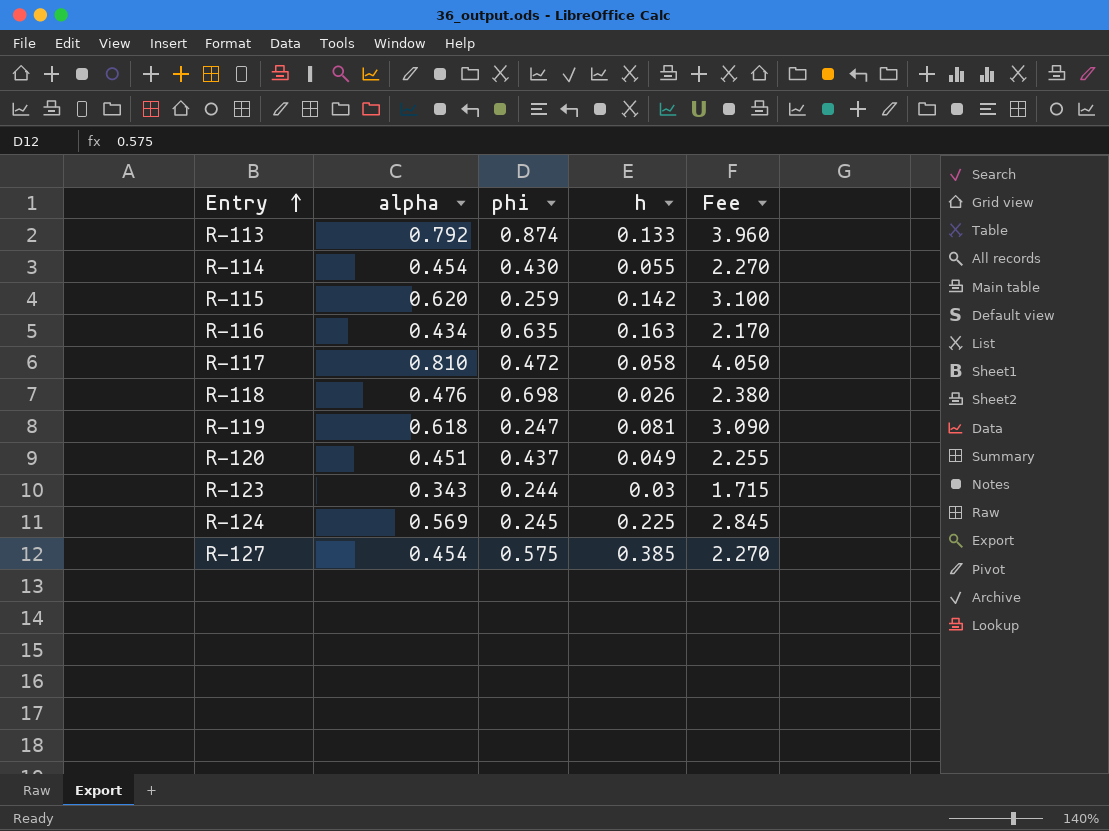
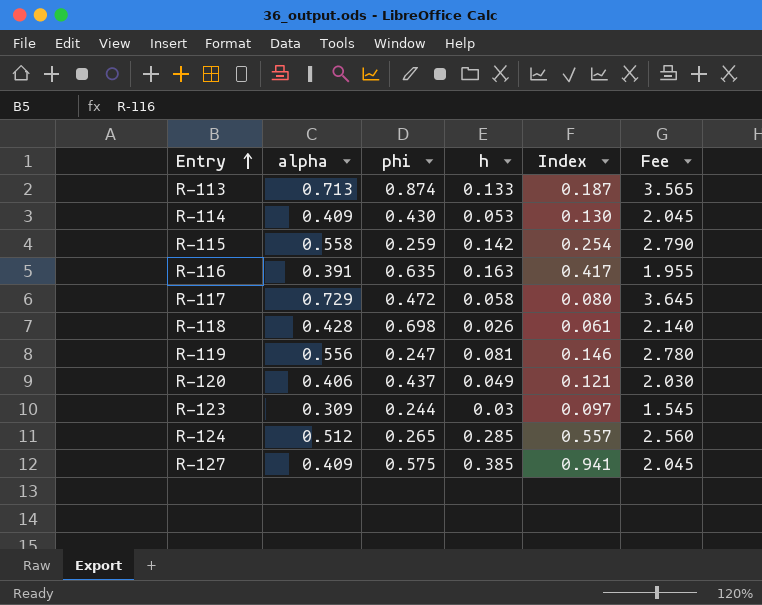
column Index | formula: none -> [h] / [alpha]
R-113 | alpha: 0.792 -> 0.713
R-113 | Fee: 3.960 -> 3.565
R-114 | alpha: 0.454 -> 0.409
R-114 | h: 0.055 -> 0.053
R-114 | Fee: 2.270 -> 2.045
R-115 | alpha: 0.620 -> 0.558
R-115 | Fee: 3.100 -> 2.790
R-116 | alpha: 0.434 -> 0.391
R-116 | Fee: 2.170 -> 1.955
R-117 | alpha: 0.810 -> 0.729
R-117 | Fee: 4.050 -> 3.645
R-118 | alpha: 0.476 -> 0.428
R-118 | Fee: 2.380 -> 2.140
R-119 | alpha: 0.618 -> 0.556
R-119 | Fee: 3.090 -> 2.780
R-120 | alpha: 0.451 -> 0.406
R-120 | Fee: 2.255 -> 2.030
R-123 | alpha: 0.343 -> 0.309
R-123 | Fee: 1.715 -> 1.545
R-124 | alpha: 0.569 -> 0.512
R-124 | phi: 0.245 -> 0.265
R-124 | h: 0.225 -> 0.285
R-124 | Fee: 2.845 -> 2.560
R-127 | alpha: 0.454 -> 0.409
R-127 | Fee: 2.270 -> 2.045

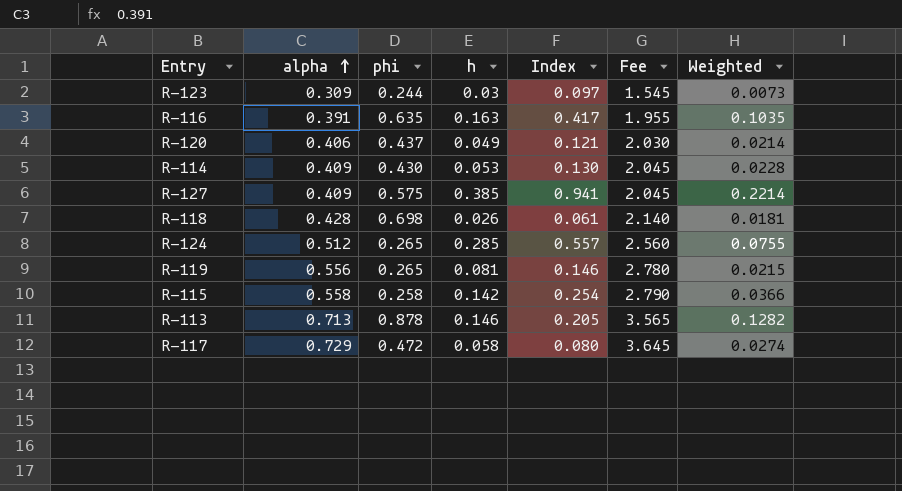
row order: Entry ascending -> alpha ascending
column Weighted | formula: none -> [phi] * [h]
R-119 | phi: 0.247 -> 0.265
R-115 | phi: 0.259 -> 0.258
R-113 | phi: 0.874 -> 0.878
R-113 | h: 0.133 -> 0.146
R-113 | Index: 0.187 -> 0.205

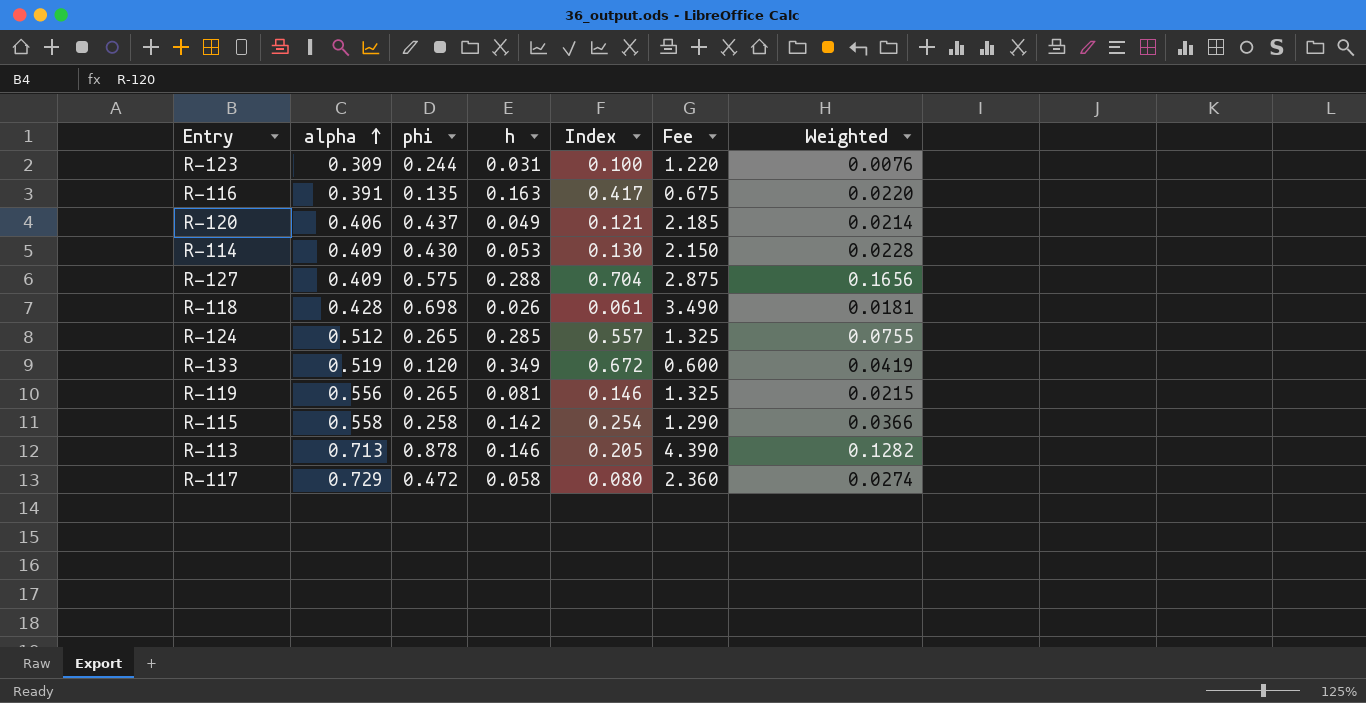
column Fee | formula: [alpha] * 5 -> [phi] * 5
R-123 | h: 0.03 -> 0.031
R-123 | Index: 0.097 -> 0.100
R-123 | Weighted: 0.0073 -> 0.0076
R-116 | phi: 0.635 -> 0.135
R-116 | Weighted: 0.1035 -> 0.0220
R-127 | h: 0.385 -> 0.288
R-127 | Index: 0.941 -> 0.704
R-127 | Weighted: 0.2214 -> 0.1656
row R-133: none -> 0.519 | 0.120 | 0.349 | 0.672 | 0.600 | 0.0419

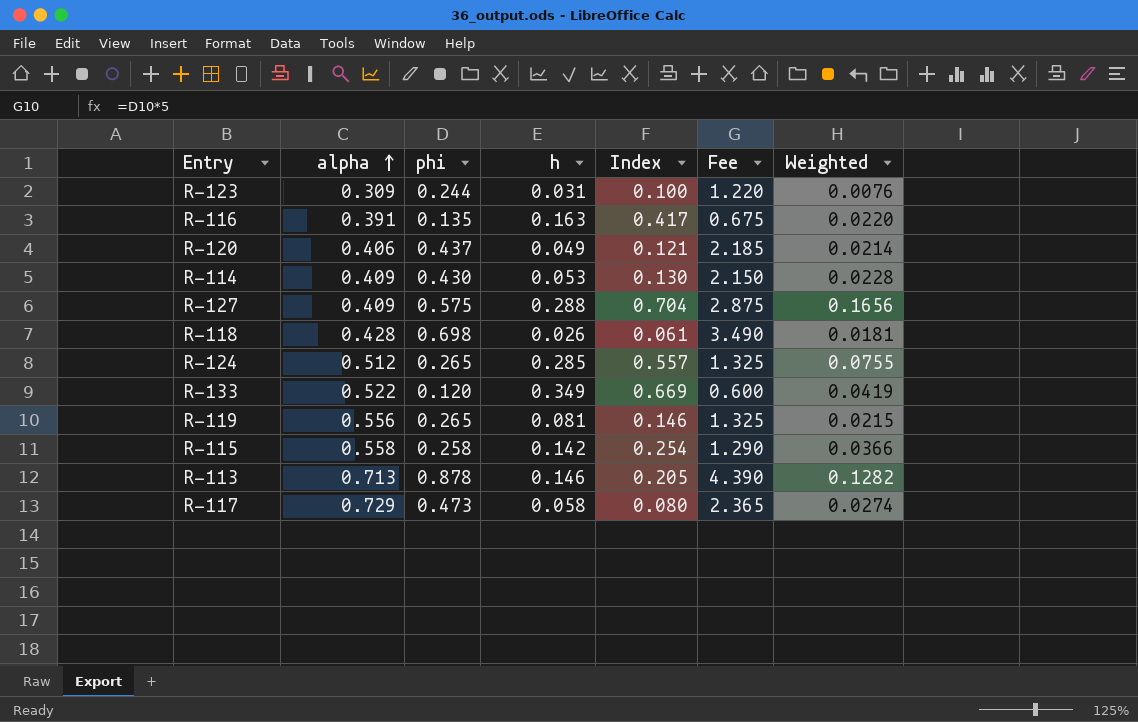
R-133 | alpha: 0.519 -> 0.522
R-133 | Index: 0.672 -> 0.669
R-117 | phi: 0.472 -> 0.473
R-117 | Fee: 2.360 -> 2.365

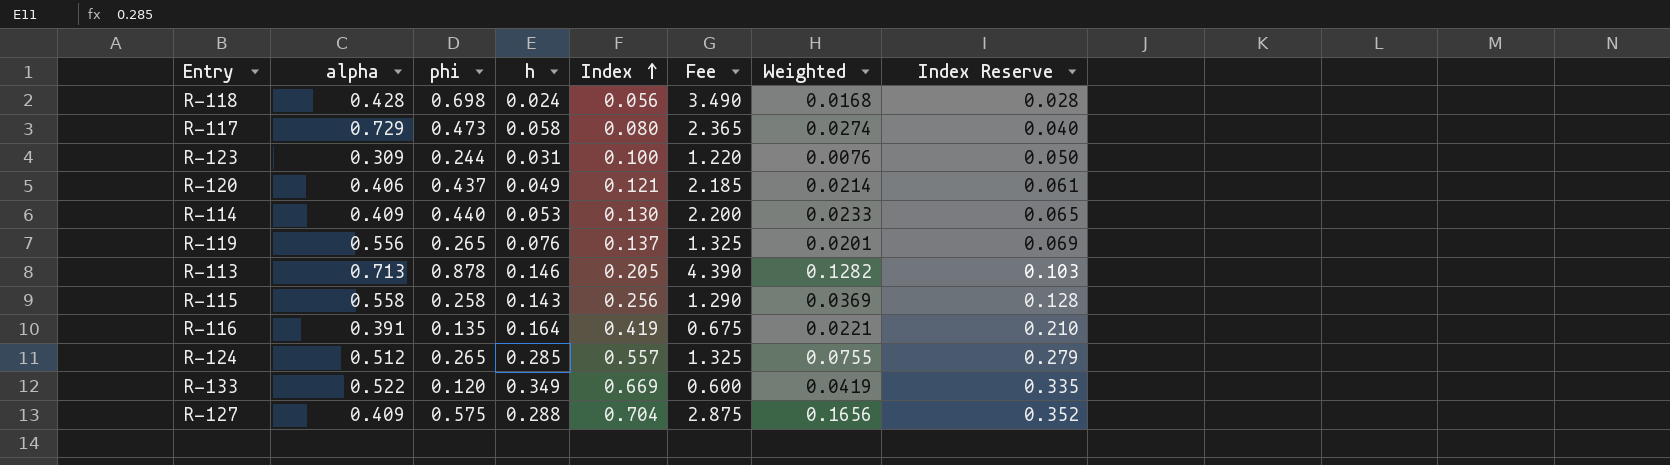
row order: alpha ascending -> Index ascending
column Index Reserve | formula: none -> [Index] * 0.5
R-118 | h: 0.026 -> 0.024
R-118 | Index: 0.061 -> 0.056
R-118 | Weighted: 0.0181 -> 0.0168
R-114 | phi: 0.430 -> 0.440
R-114 | Fee: 2.150 -> 2.200
R-114 | Weighted: 0.0228 -> 0.0233
R-119 | h: 0.081 -> 0.076
R-119 | Index: 0.146 -> 0.137
R-119 | Weighted: 0.0215 -> 0.0201
R-115 | h: 0.142 -> 0.143
R-115 | Index: 0.254 -> 0.256
R-115 | Weighted: 0.0366 -> 0.0369
R-116 | h: 0.163 -> 0.164
R-116 | Index: 0.417 -> 0.419
R-116 | Weighted: 0.0220 -> 0.0221

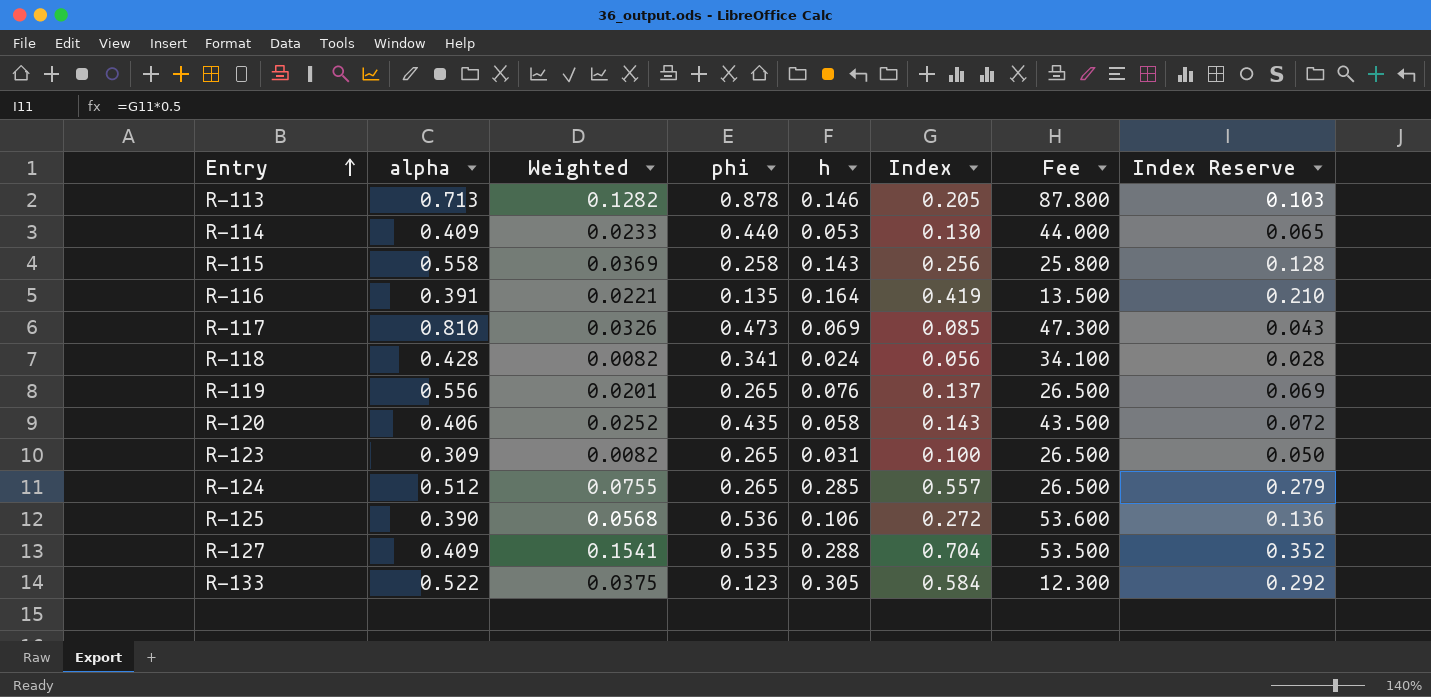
row order: Index ascending -> Entry ascending
column Weighted | position: 7 -> 3
column Fee | formula: [phi] * 5 -> [phi] * 100
R-117 | alpha: 0.729 -> 0.810
R-117 | Weighted: 0.0274 -> 0.0326
R-117 | h: 0.058 -> 0.069
R-117 | Index: 0.080 -> 0.085
R-117 | Index Reserve: 0.040 -> 0.043
R-118 | Weighted: 0.0168 -> 0.0082
R-118 | phi: 0.698 -> 0.341
R-120 | Weighted: 0.0214 -> 0.0252
R-120 | phi: 0.437 -> 0.435
R-120 | h: 0.049 -> 0.058
R-120 | Index: 0.121 -> 0.143
R-120 | Index Reserve: 0.061 -> 0.072
R-123 | Weighted: 0.0076 -> 0.0082
R-123 | phi: 0.244 -> 0.265
row R-125: none -> 0.390 | 0.0568 | 0.536 | 0.106 | 0.272 | 53.600 | 0.136
R-127 | Weighted: 0.1656 -> 0.1541
R-127 | phi: 0.575 -> 0.535
R-133 | Weighted: 0.0419 -> 0.0375
R-133 | phi: 0.120 -> 0.123
R-133 | h: 0.349 -> 0.305
R-133 | Index: 0.669 -> 0.584
R-133 | Index Reserve: 0.335 -> 0.292

